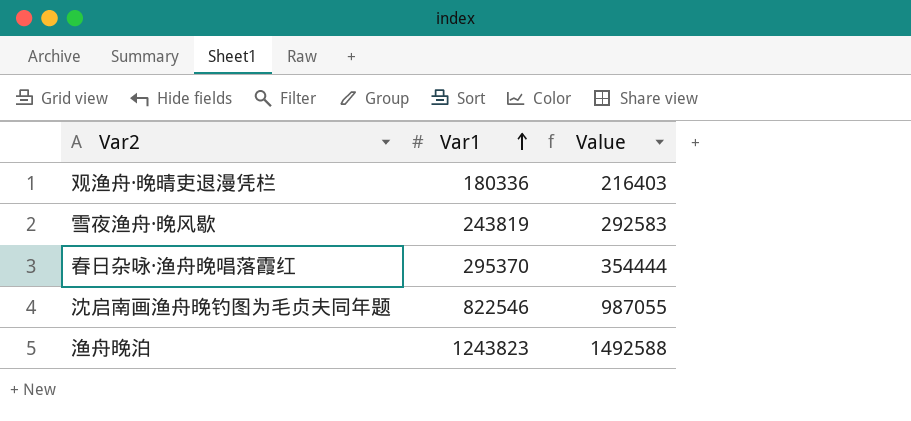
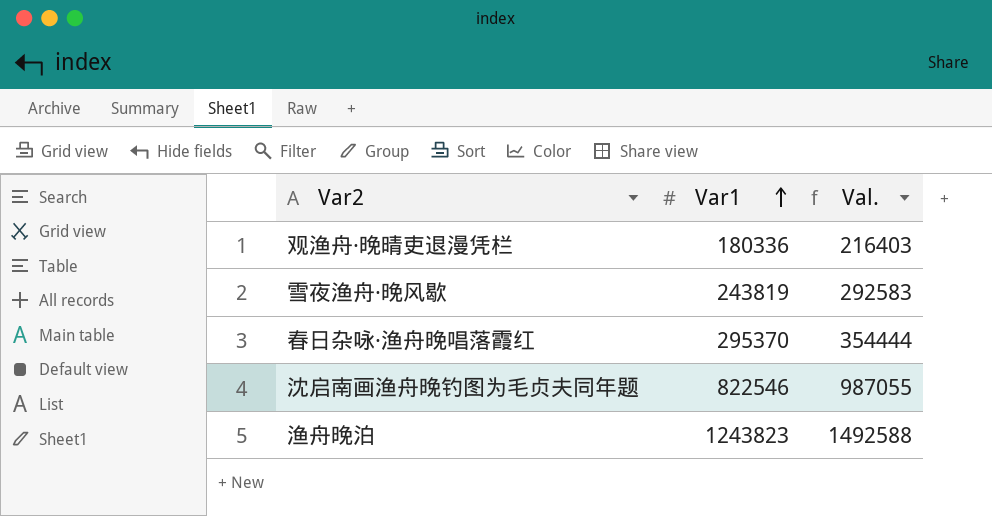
column name: Value -> Val.

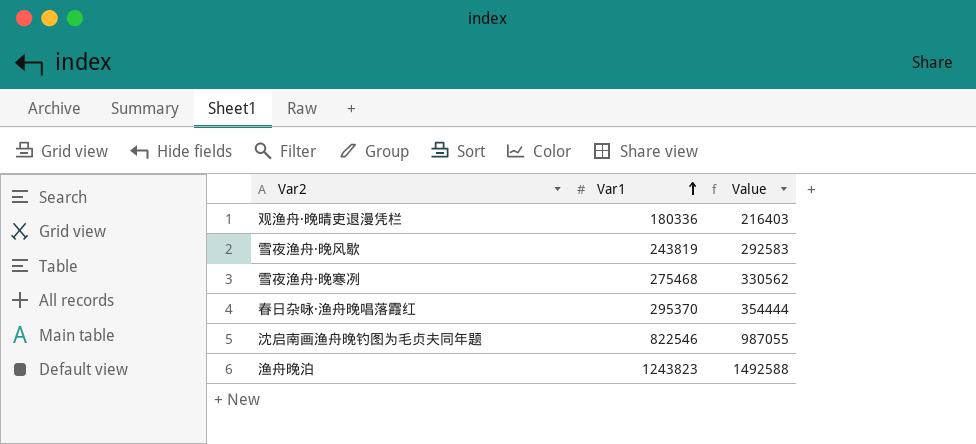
column name: Val. -> Value
row 雪夜渔舟·晚寒冽: none -> 275468 | 330562

